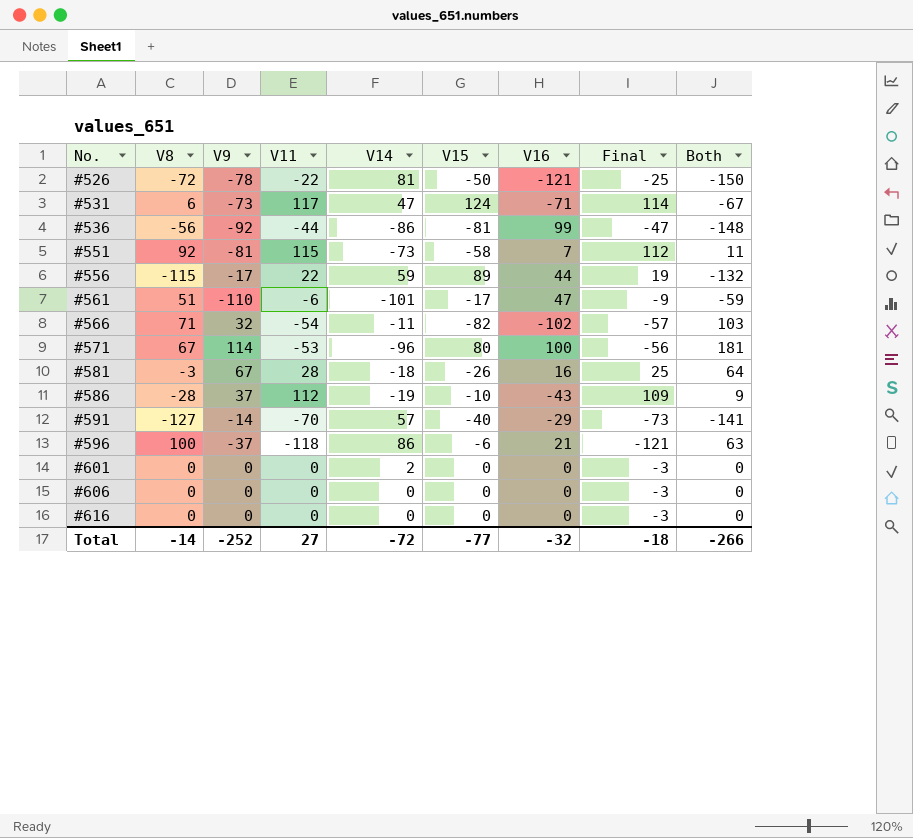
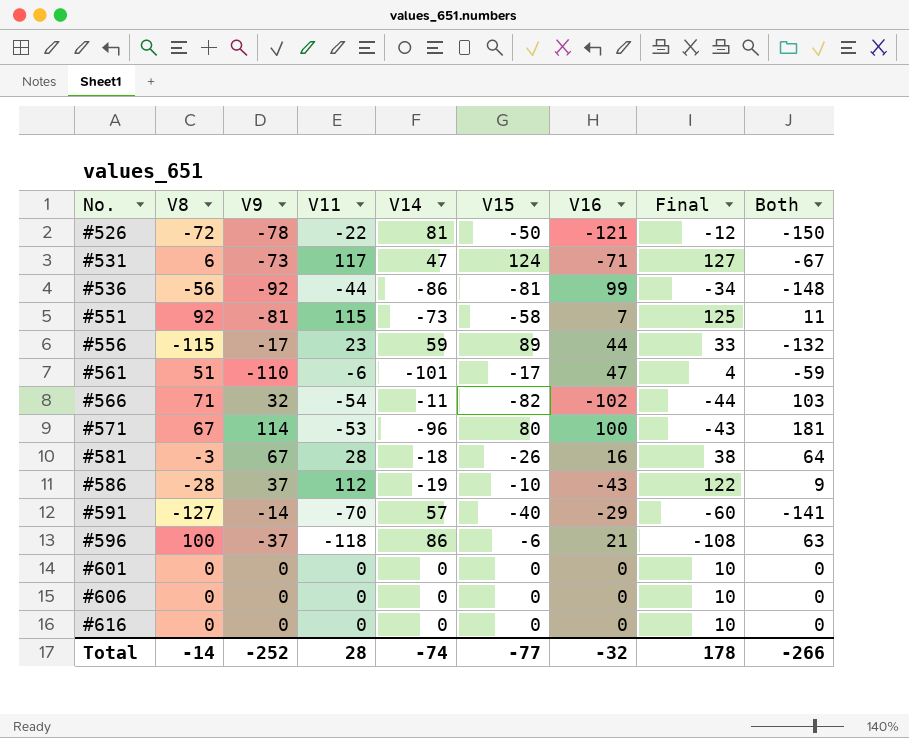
column Final | formula: [V11] - 3 -> [V11] + 10
#556 | V11: 22 -> 23
#601 | V14: 2 -> 0
Total | V11: 27 -> 28
Total | V14: -72 -> -74
Total | Final: -18 -> 178

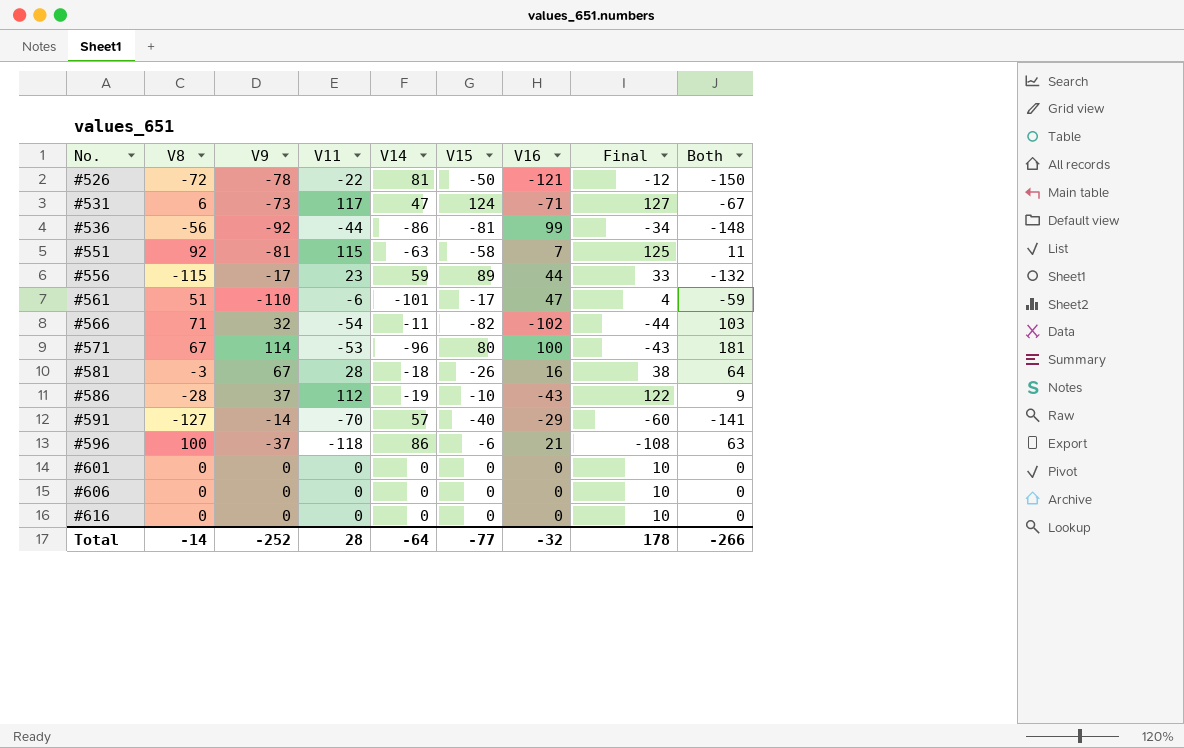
#551 | V14: -73 -> -63
Total | V14: -74 -> -64

